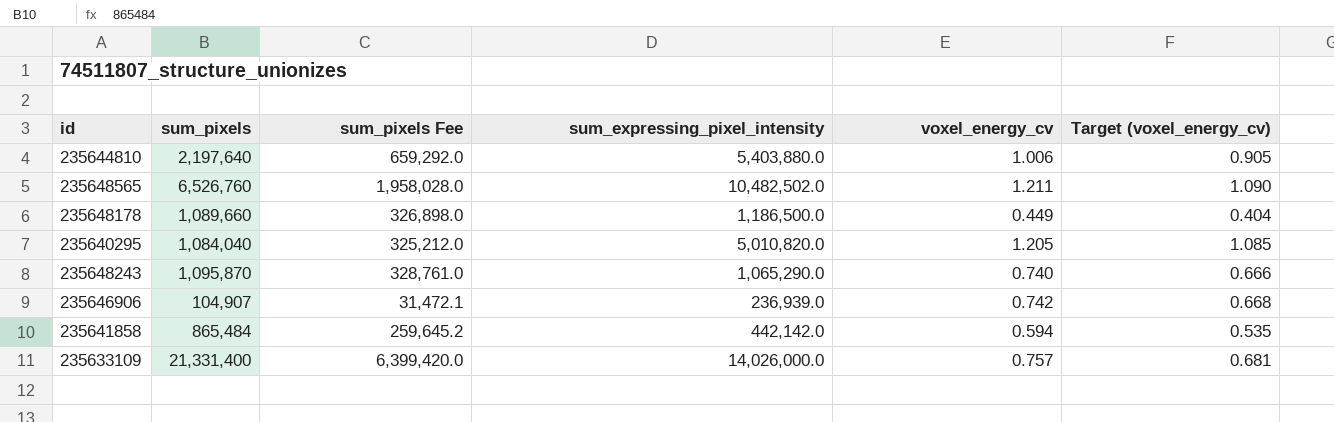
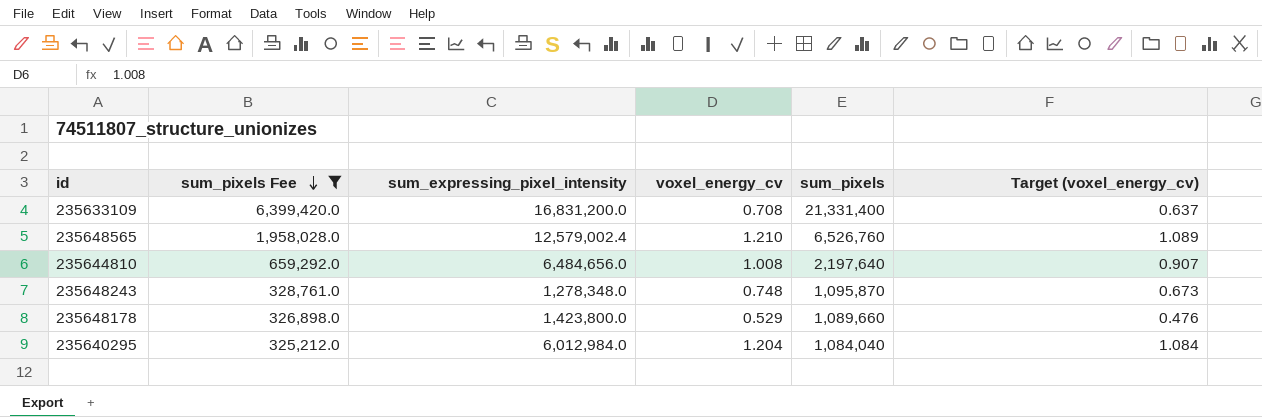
filter: none -> sum_pixels Fee >= 325,212.0
row order: none -> sum_pixels Fee descending
column sum_pixels | position: 2 -> 5
235633109 | sum_expressing_pixel_intensity: 14,026,000.0 -> 16,831,200.0
235633109 | voxel_energy_cv: 0.757 -> 0.708
235633109 | Target (voxel_energy_cv): 0.681 -> 0.637
235648565 | sum_expressing_pixel_intensity: 10,482,502.0 -> 12,579,002.4
235648565 | voxel_energy_cv: 1.211 -> 1.210
235648565 | Target (voxel_energy_cv): 1.090 -> 1.089
235644810 | sum_expressing_pixel_intensity: 5,403,880.0 -> 6,484,656.0
235644810 | voxel_energy_cv: 1.006 -> 1.008
235644810 | Target (voxel_energy_cv): 0.905 -> 0.907
235648243 | sum_expressing_pixel_intensity: 1,065,290.0 -> 1,278,348.0
235648243 | voxel_energy_cv: 0.740 -> 0.748
235648243 | Target (voxel_energy_cv): 0.666 -> 0.673
235648178 | sum_expressing_pixel_intensity: 1,186,500.0 -> 1,423,800.0
235648178 | voxel_energy_cv: 0.449 -> 0.529
235648178 | Target (voxel_energy_cv): 0.404 -> 0.476
235640295 | sum_expressing_pixel_intensity: 5,010,820.0 -> 6,012,984.0
235640295 | voxel_energy_cv: 1.205 -> 1.204
235640295 | Target (voxel_energy_cv): 1.085 -> 1.084

